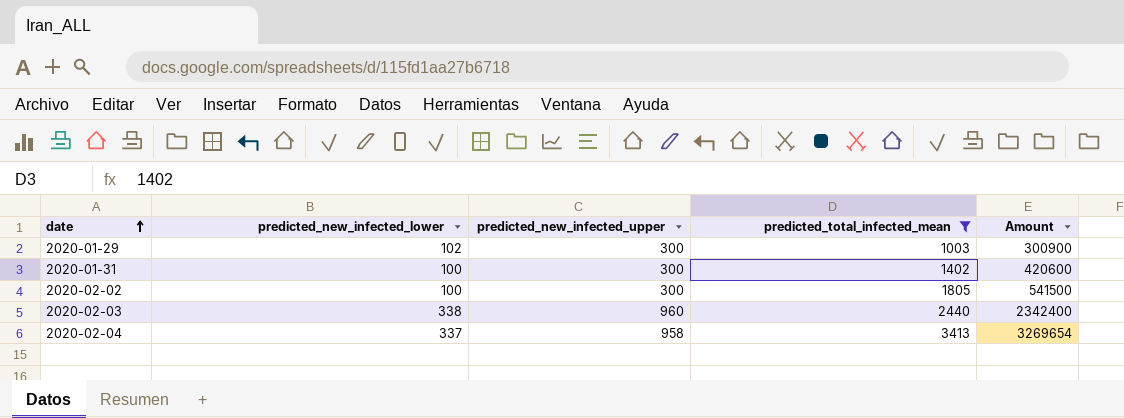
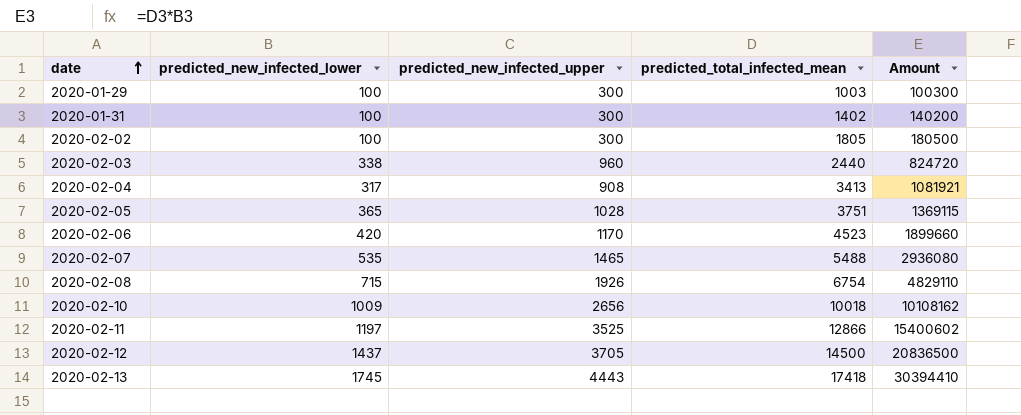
filter: predicted_total_infected_mean <= 3413 -> none
column Amount | formula: [predicted_new_infected_upper] * [predicted_total_infected_mean] -> [predicted_new_infected_lower] * [predicted_total_infected_mean]
2020-01-29 | predicted_new_infected_lower: 102 -> 100
2020-02-04 | predicted_new_infected_lower: 337 -> 317
2020-02-04 | predicted_new_infected_upper: 958 -> 908

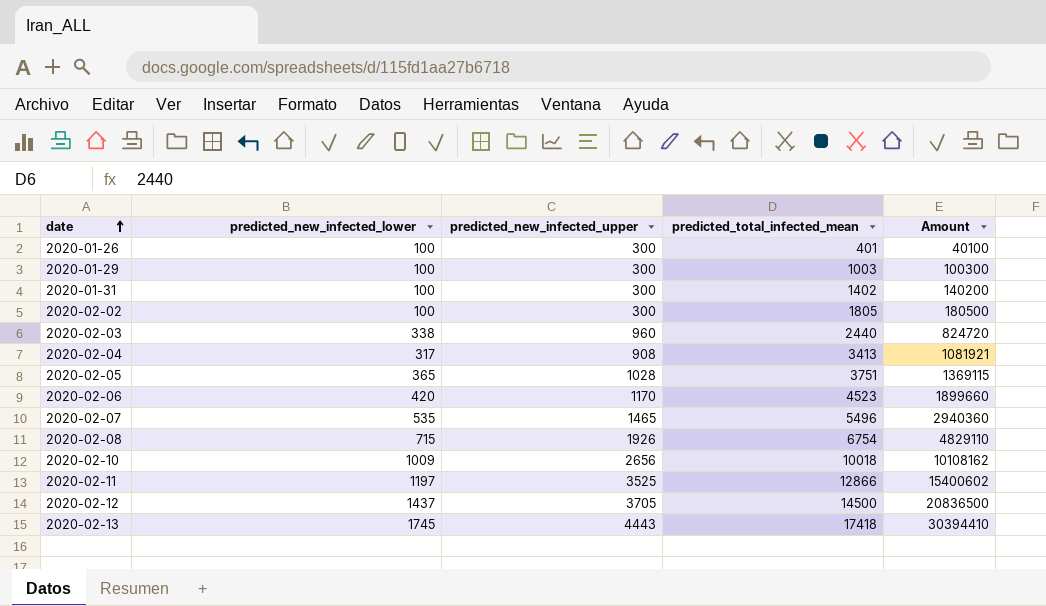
row 2020-01-26: none -> 100 | 300 | 401 | 40100
2020-02-07 | predicted_total_infected_mean: 5488 -> 5496
2020-02-07 | Amount: 2936080 -> 2940360

